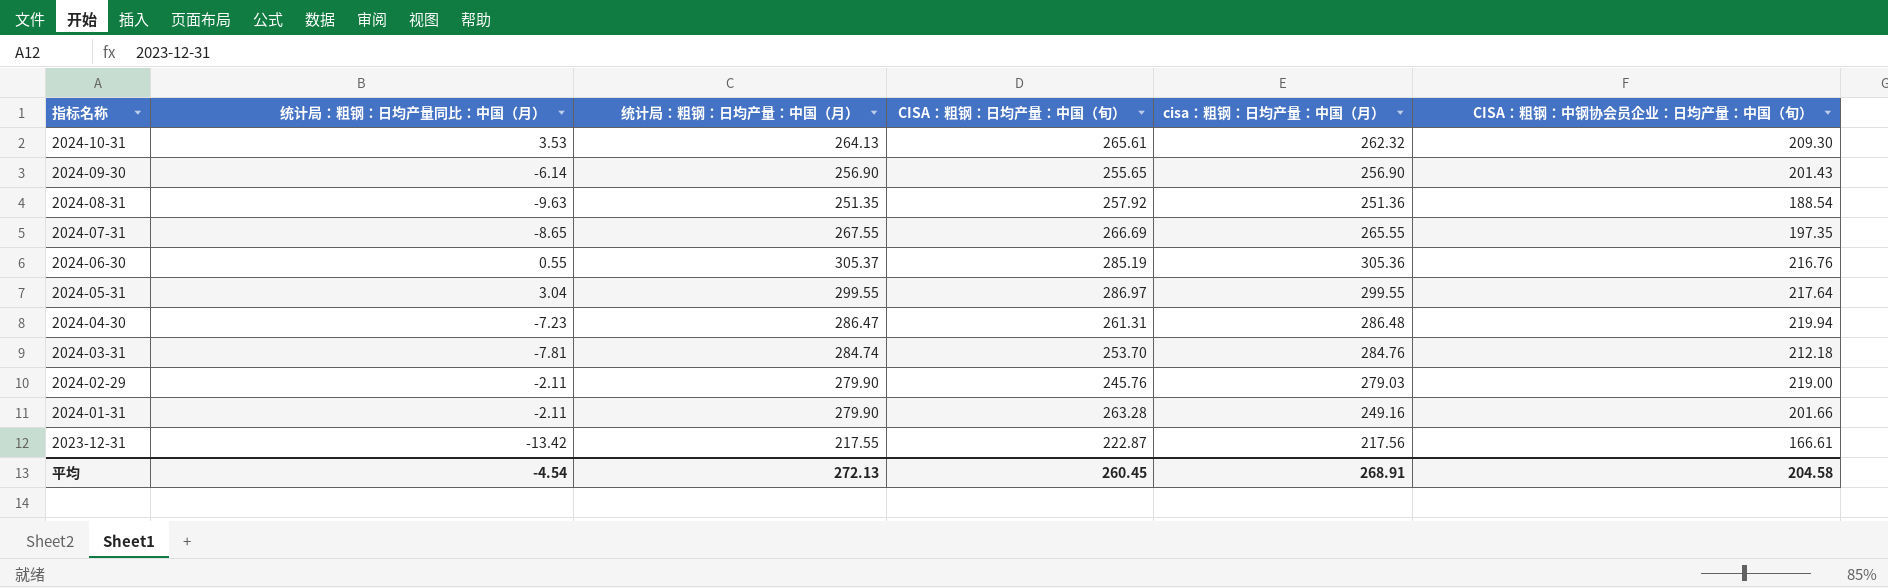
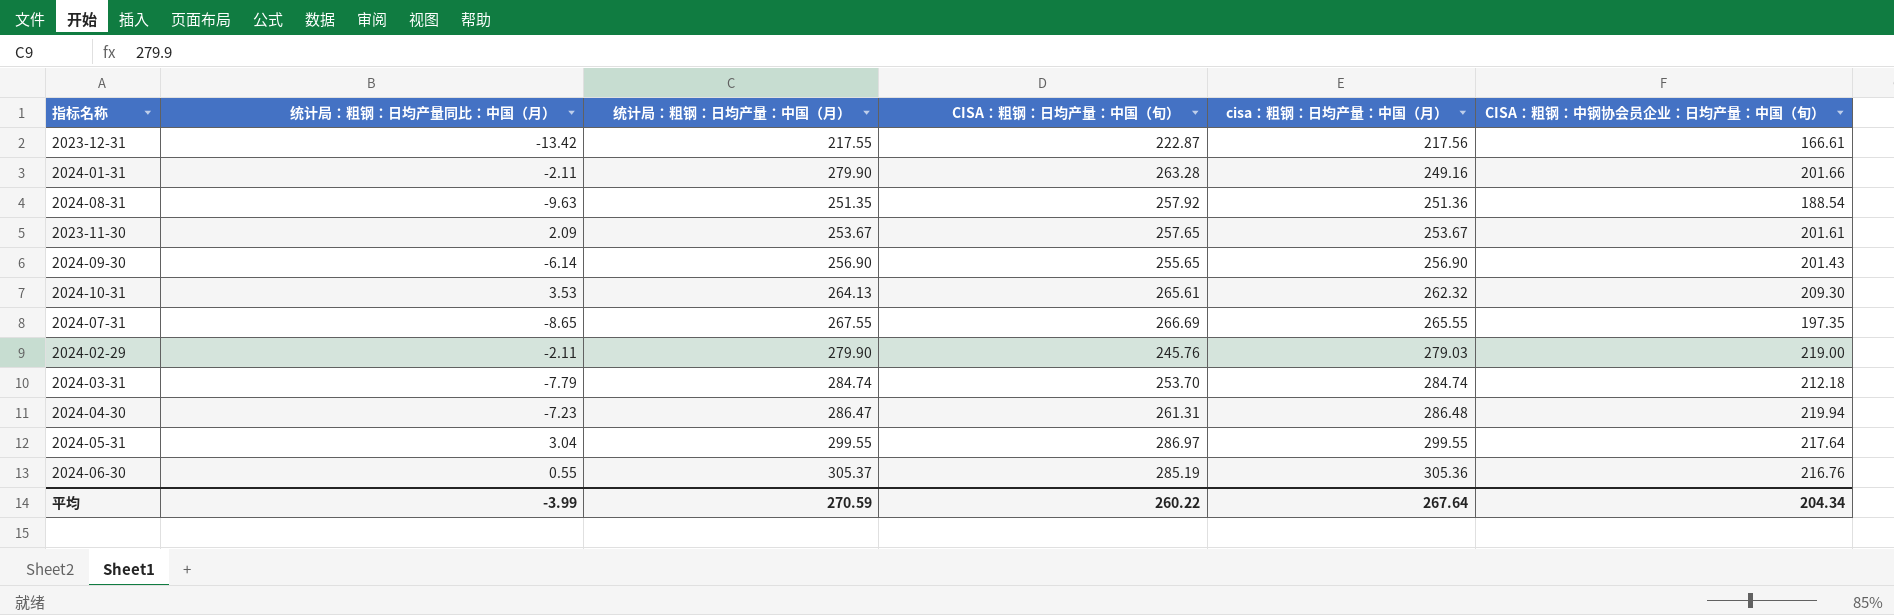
row order: 指标名称 descending -> cisa：粗钢：日均产量：中国（月） ascending
row 2023-11-30: none -> 2.09 | 253.67 | 257.65 | 253.67 | 201.61
2024-03-31 | 统计局：粗钢：日均产量同比：中国（月）: -7.81 -> -7.79
2024-03-31 | cisa：粗钢：日均产量：中国（月）: 284.76 -> 284.74
平均 | 统计局：粗钢：日均产量同比：中国（月）: -4.54 -> -3.99
平均 | 统计局：粗钢：日均产量：中国（月）: 272.13 -> 270.59
平均 | CISA：粗钢：日均产量：中国（旬）: 260.45 -> 260.22
平均 | cisa：粗钢：日均产量：中国（月）: 268.91 -> 267.64
平均 | CISA：粗钢：中钢协会员企业：日均产量：中国（旬）: 204.58 -> 204.34

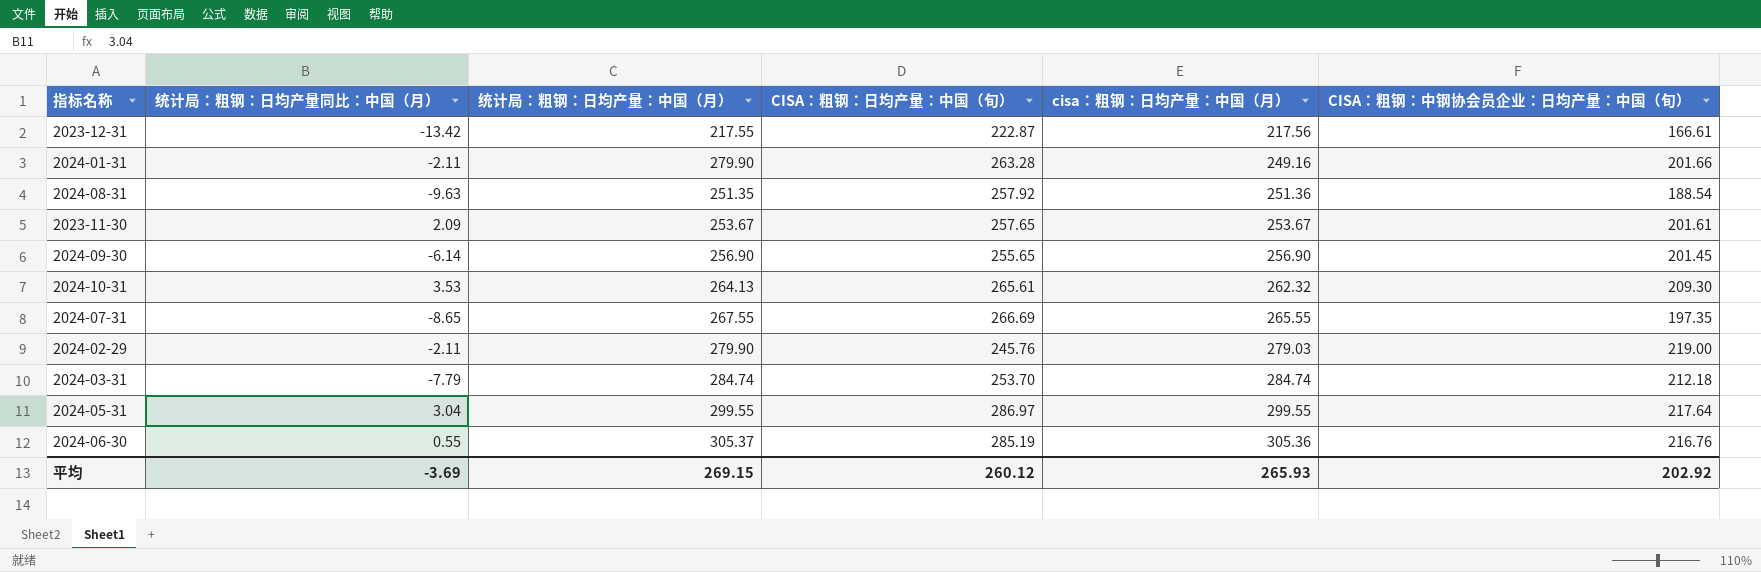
row 2024-04-30: -7.23 | 286.47 | 261.31 | 286.48 | 219.94 -> none
2024-09-30 | CISA：粗钢：中钢协会员企业：日均产量：中国（旬）: 201.43 -> 201.45
平均 | 统计局：粗钢：日均产量同比：中国（月）: -3.99 -> -3.69
平均 | 统计局：粗钢：日均产量：中国（月）: 270.59 -> 269.15
平均 | CISA：粗钢：日均产量：中国（旬）: 260.22 -> 260.12
平均 | cisa：粗钢：日均产量：中国（月）: 267.64 -> 265.93
平均 | CISA：粗钢：中钢协会员企业：日均产量：中国（旬）: 204.34 -> 202.92

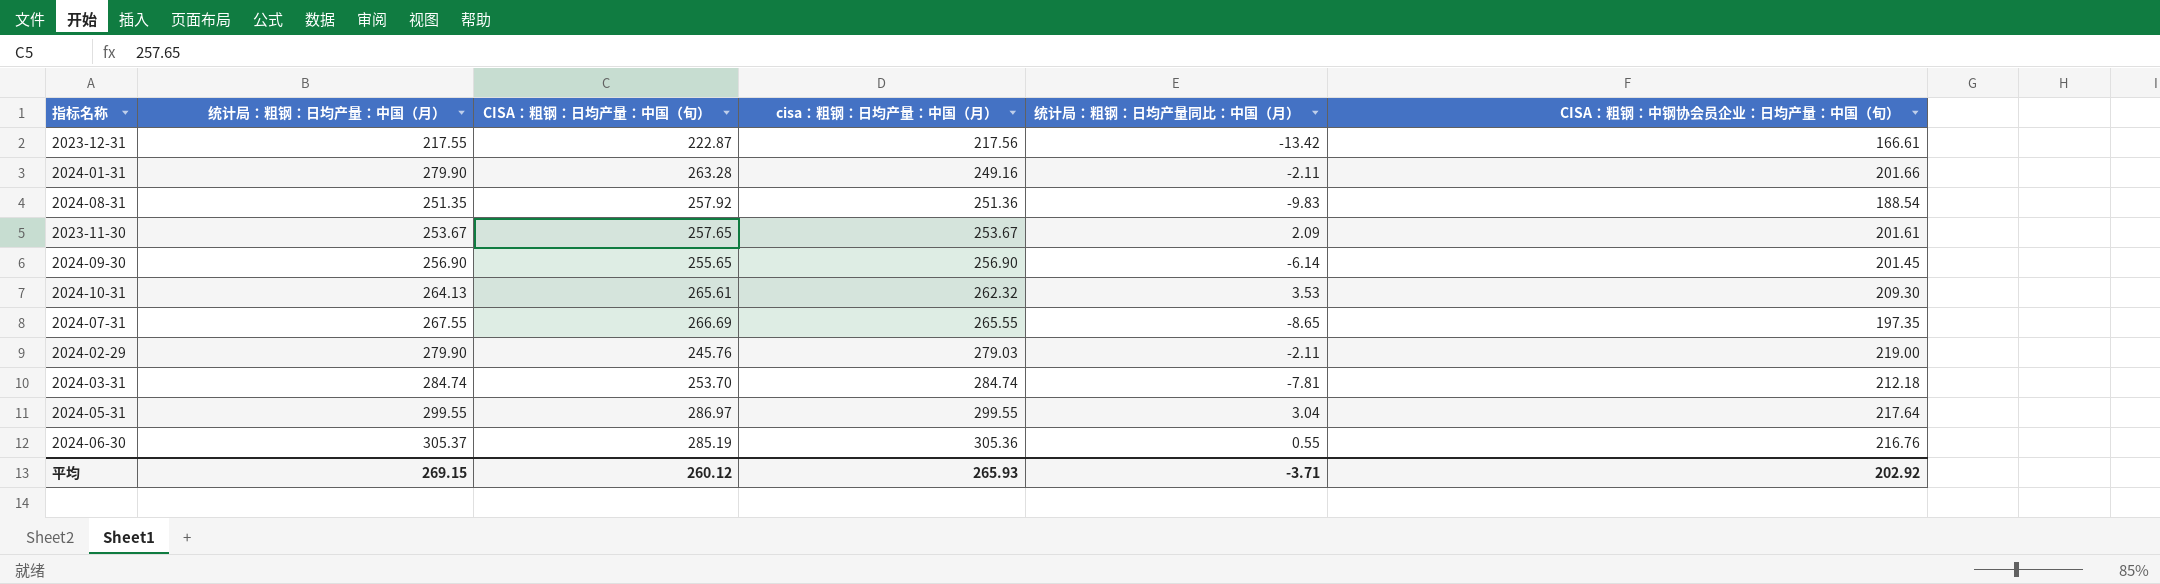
column 统计局：粗钢：日均产量同比：中国（月） | position: 2 -> 5
2024-08-31 | 统计局：粗钢：日均产量同比：中国（月）: -9.63 -> -9.83
2024-03-31 | 统计局：粗钢：日均产量同比：中国（月）: -7.79 -> -7.81
平均 | 统计局：粗钢：日均产量同比：中国（月）: -3.69 -> -3.71

